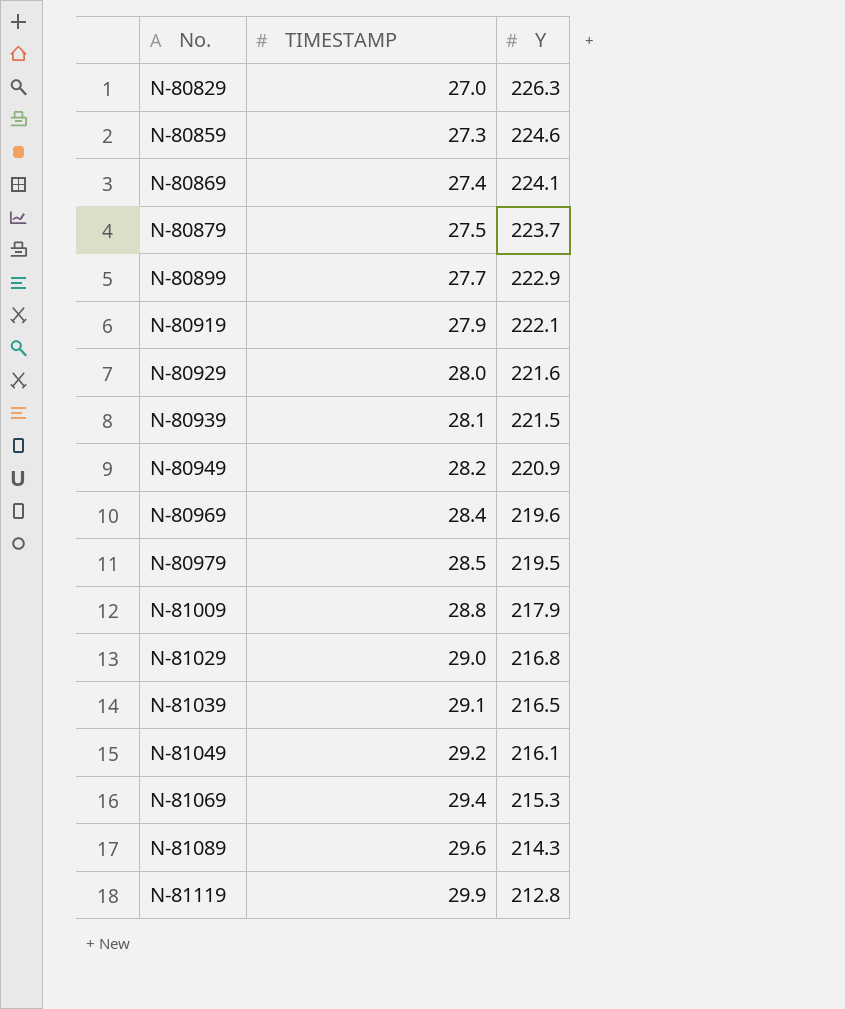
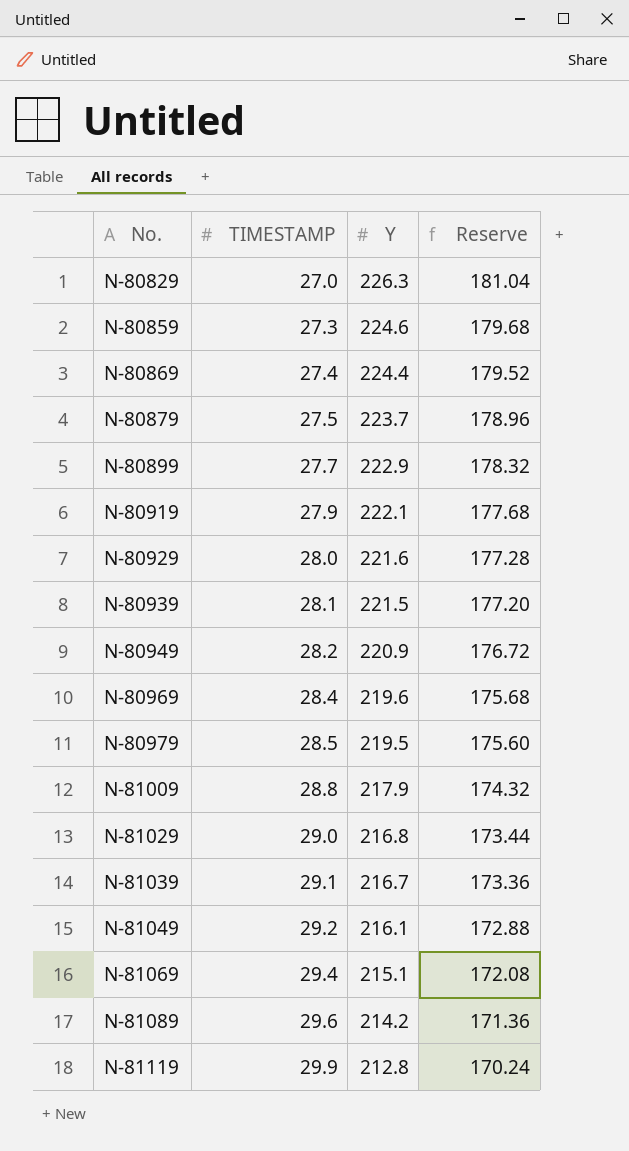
column Reserve | formula: none -> [Y] * 0.8
N-80869 | Y: 224.1 -> 224.4
N-81039 | Y: 216.5 -> 216.7
N-81069 | Y: 215.3 -> 215.1
N-81089 | Y: 214.3 -> 214.2

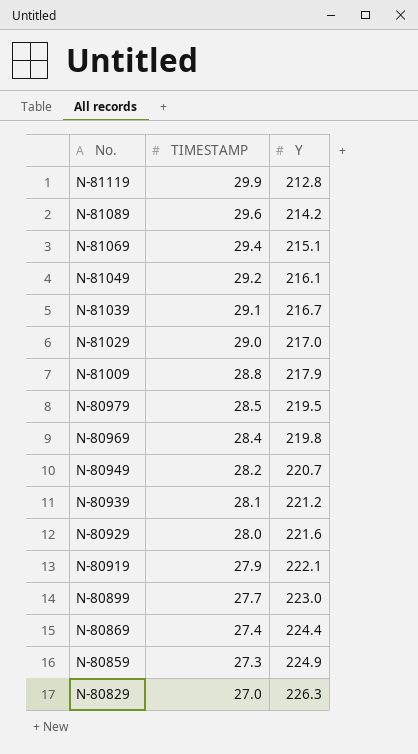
row order: No. ascending -> No. descending
column Reserve | formula: [Y] * 0.8 -> none
row N-80879: 27.5 | 223.7 | 178.96 -> none
N-81029 | Y: 216.8 -> 217.0
N-80969 | Y: 219.6 -> 219.8
N-80949 | Y: 220.9 -> 220.7
N-80939 | Y: 221.5 -> 221.2
N-80899 | Y: 222.9 -> 223.0
N-80859 | Y: 224.6 -> 224.9

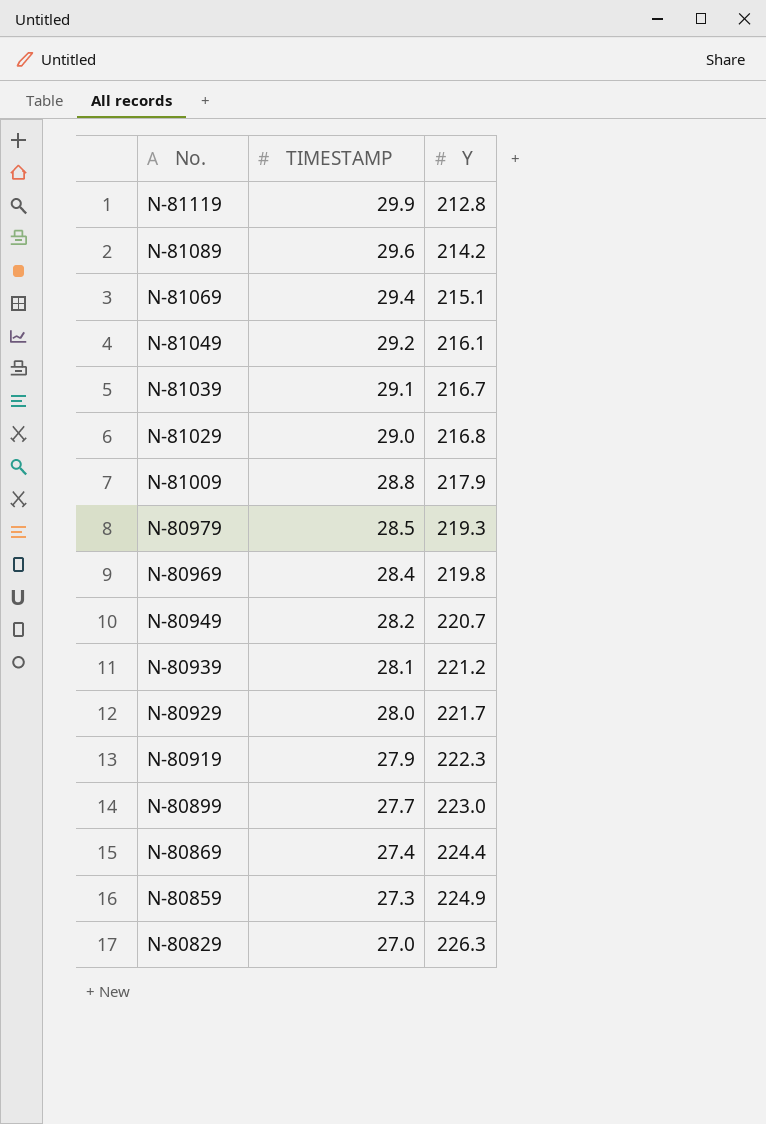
N-81029 | Y: 217.0 -> 216.8
N-80979 | Y: 219.5 -> 219.3
N-80929 | Y: 221.6 -> 221.7
N-80919 | Y: 222.1 -> 222.3

